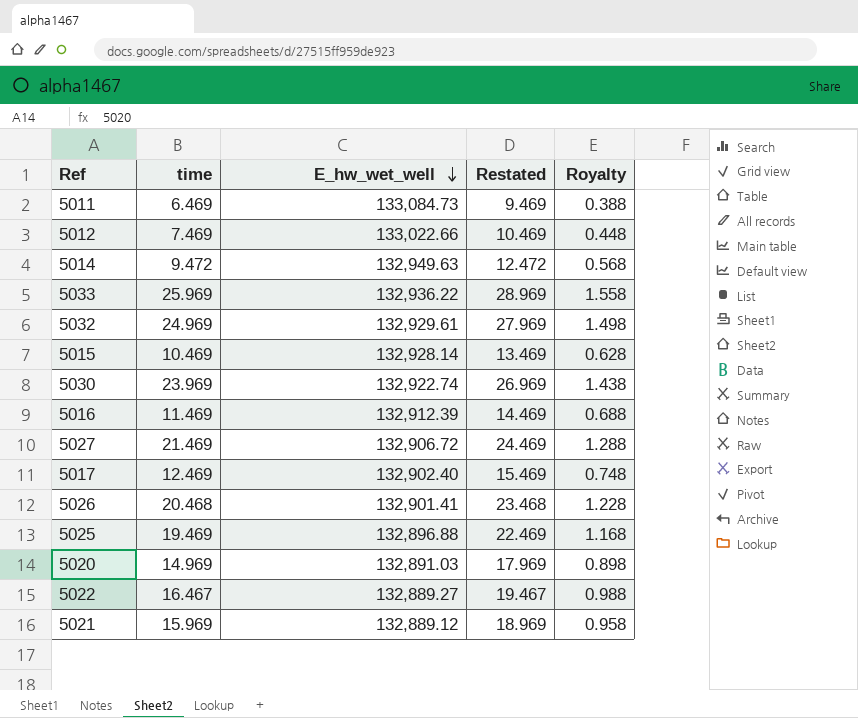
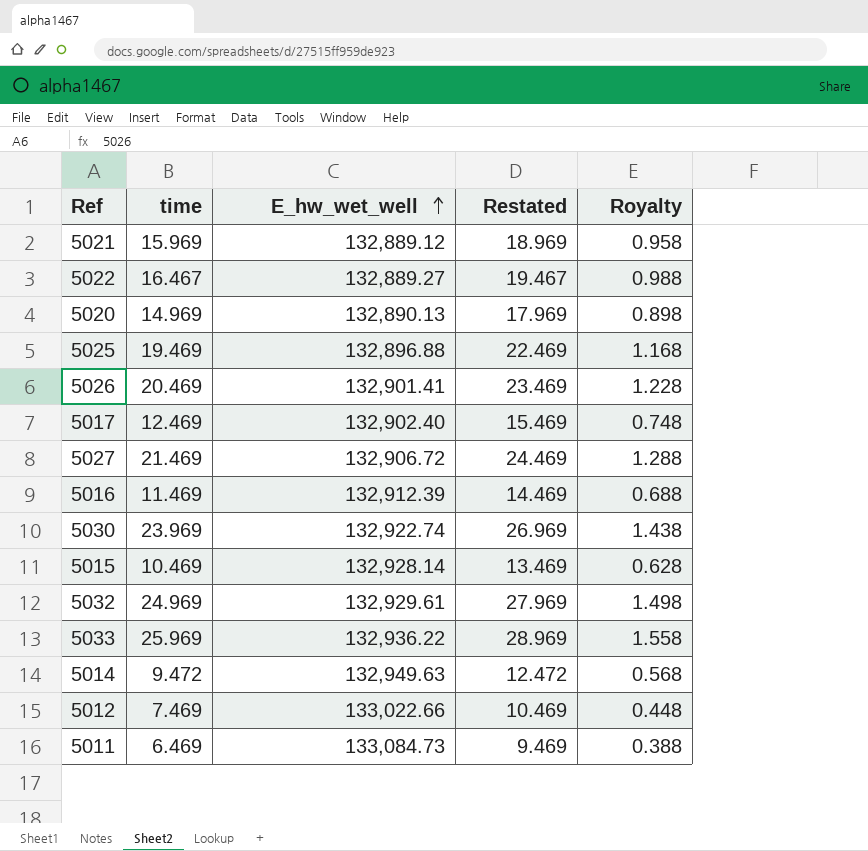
row order: E_hw_wet_well descending -> E_hw_wet_well ascending
5020 | E_hw_wet_well: 132,891.03 -> 132,890.13
5026 | time: 20.468 -> 20.469
5026 | Restated: 23.468 -> 23.469

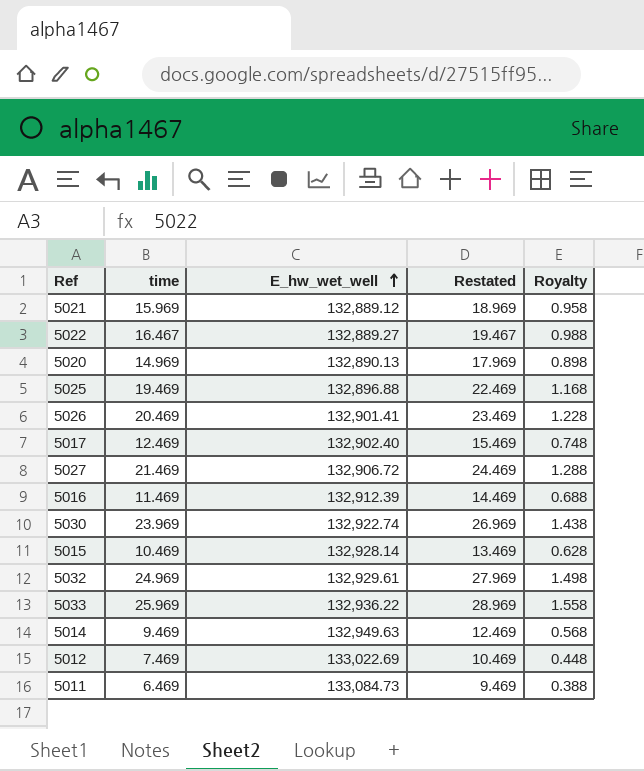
5014 | time: 9.472 -> 9.469
5014 | Restated: 12.472 -> 12.469
5012 | E_hw_wet_well: 133,022.66 -> 133,022.69

